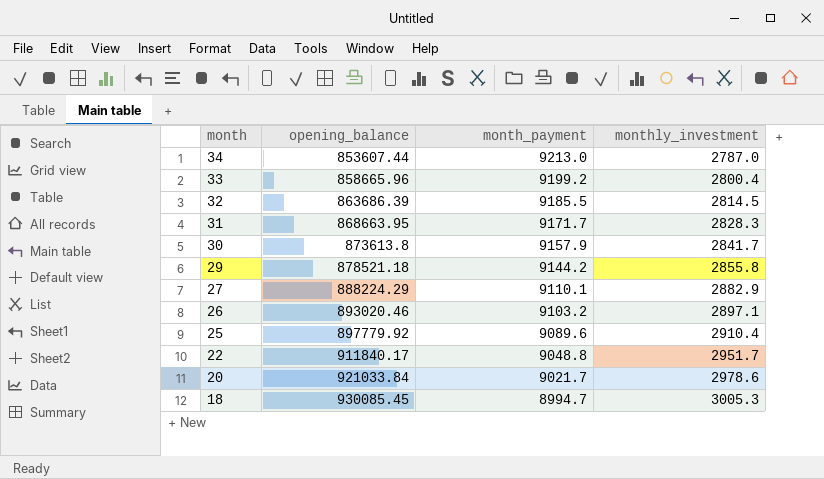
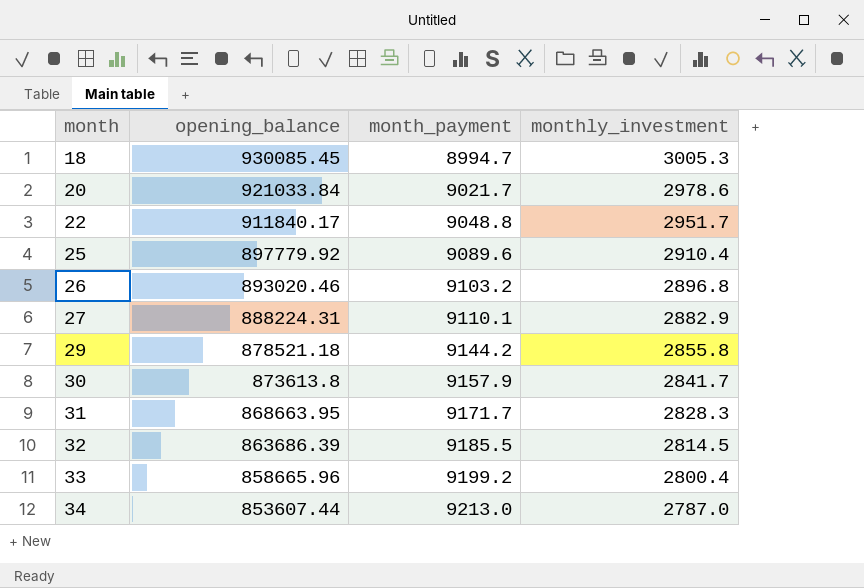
row order: month descending -> month ascending
26 | monthly_investment: 2897.1 -> 2896.8
27 | opening_balance: 888224.29 -> 888224.31

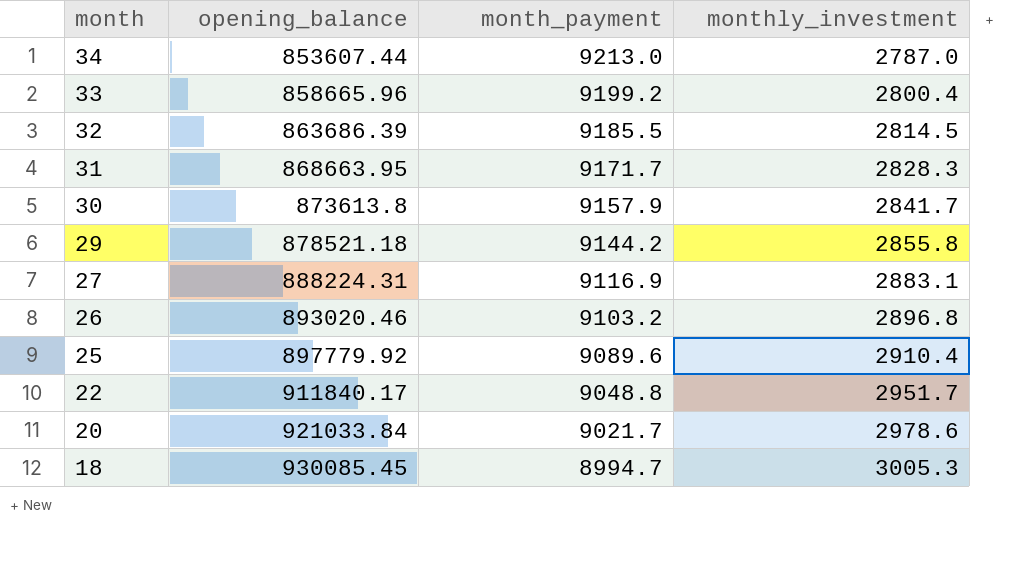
row order: month ascending -> month descending
27 | month_payment: 9110.1 -> 9116.9
27 | monthly_investment: 2882.9 -> 2883.1

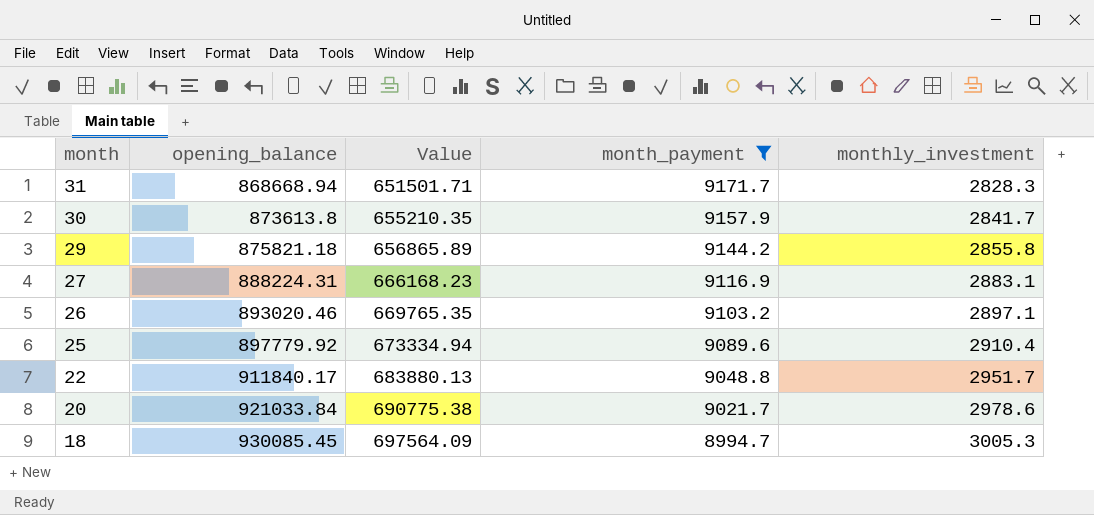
filter: none -> month_payment <= 9171.7
column Value | formula: none -> [opening_balance] * 0.75
31 | opening_balance: 868663.95 -> 868668.94
29 | opening_balance: 878521.18 -> 875821.18
26 | monthly_investment: 2896.8 -> 2897.1

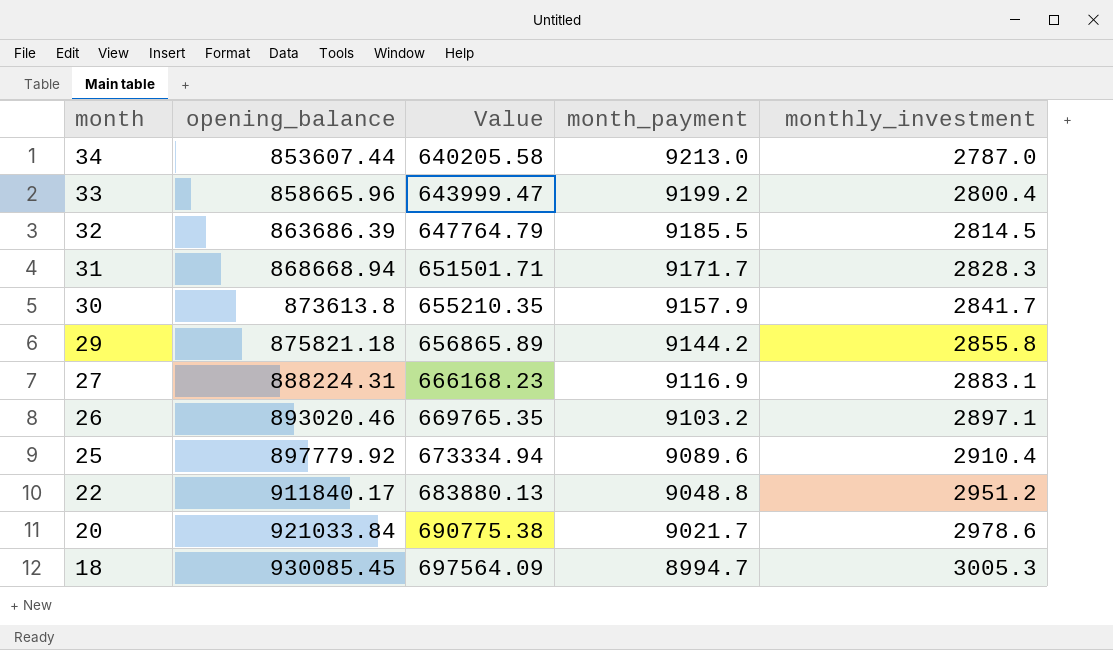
filter: month_payment <= 9171.7 -> none
22 | monthly_investment: 2951.7 -> 2951.2

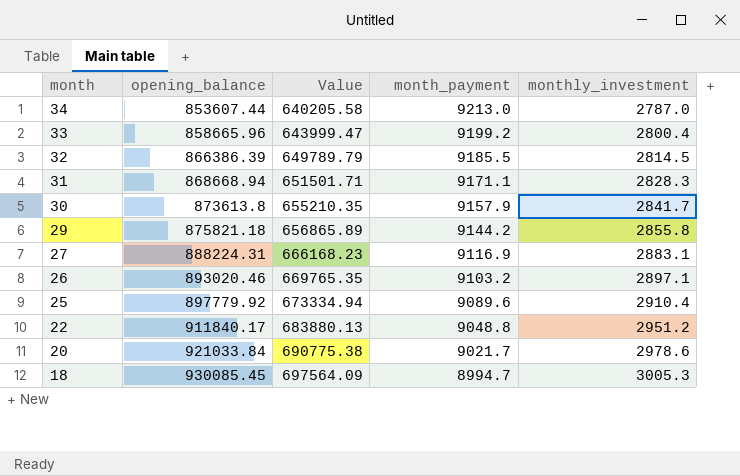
32 | opening_balance: 863686.39 -> 866386.39
32 | Value: 647764.79 -> 649789.79
31 | month_payment: 9171.7 -> 9171.1

